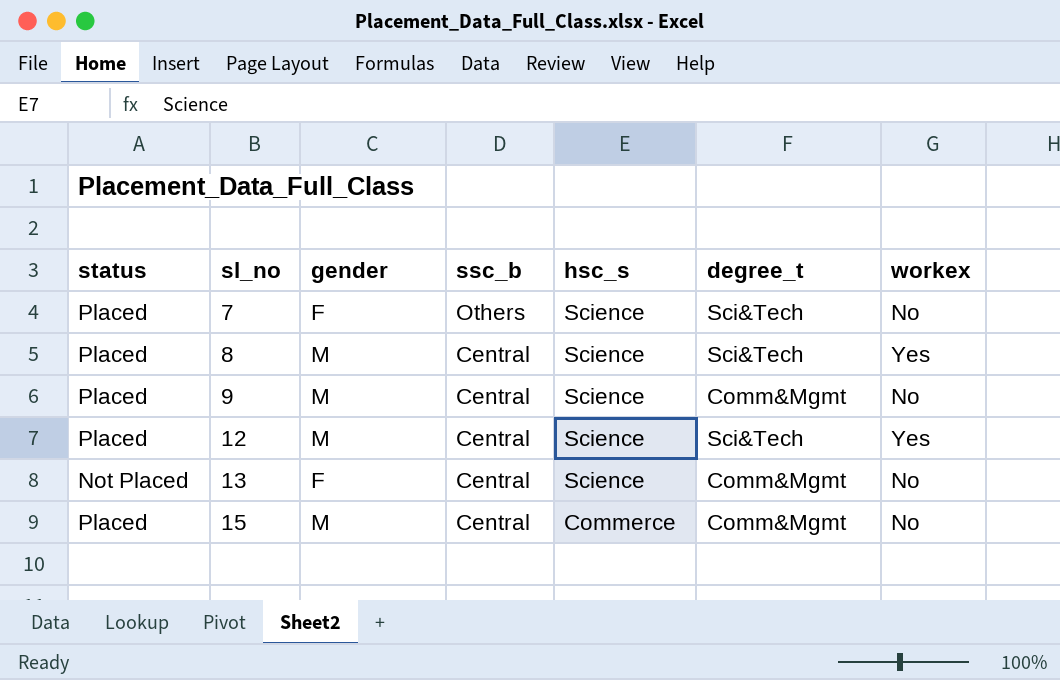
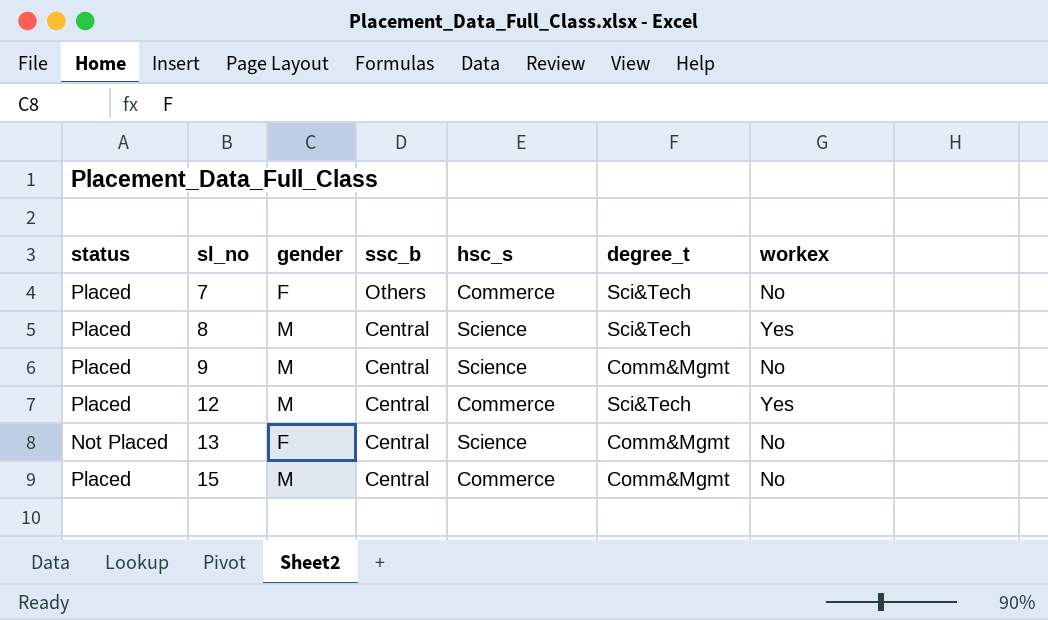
7 | hsc_s: Science -> Commerce
12 | hsc_s: Science -> Commerce

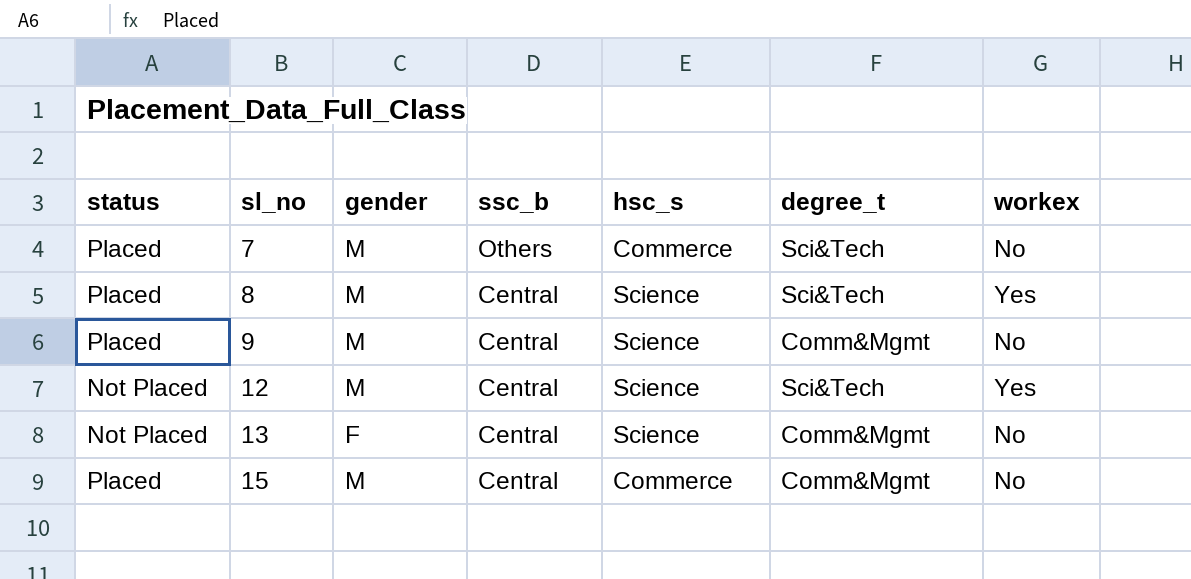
7 | gender: F -> M
12 | status: Placed -> Not Placed
12 | hsc_s: Commerce -> Science

